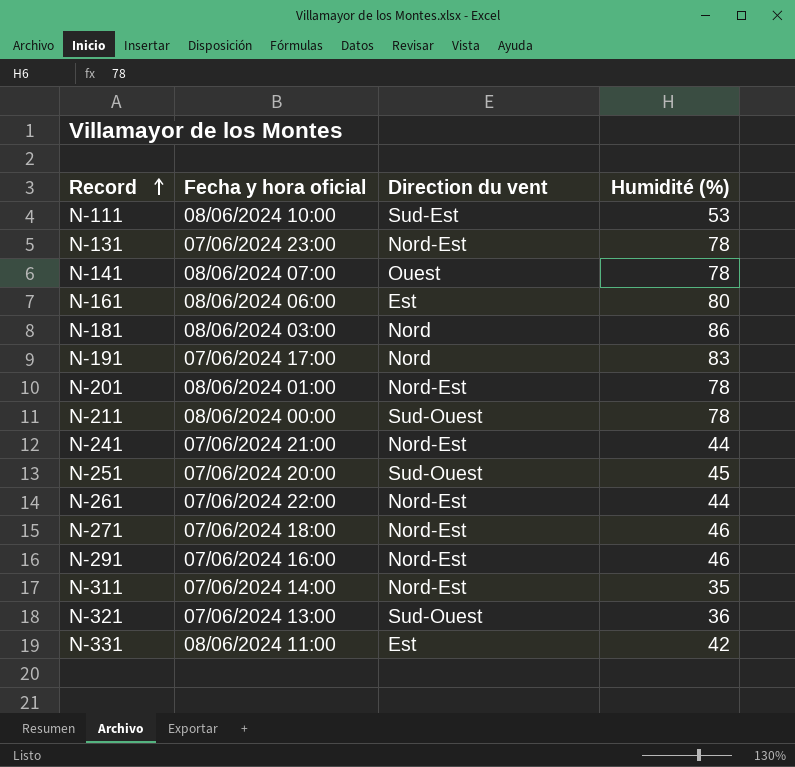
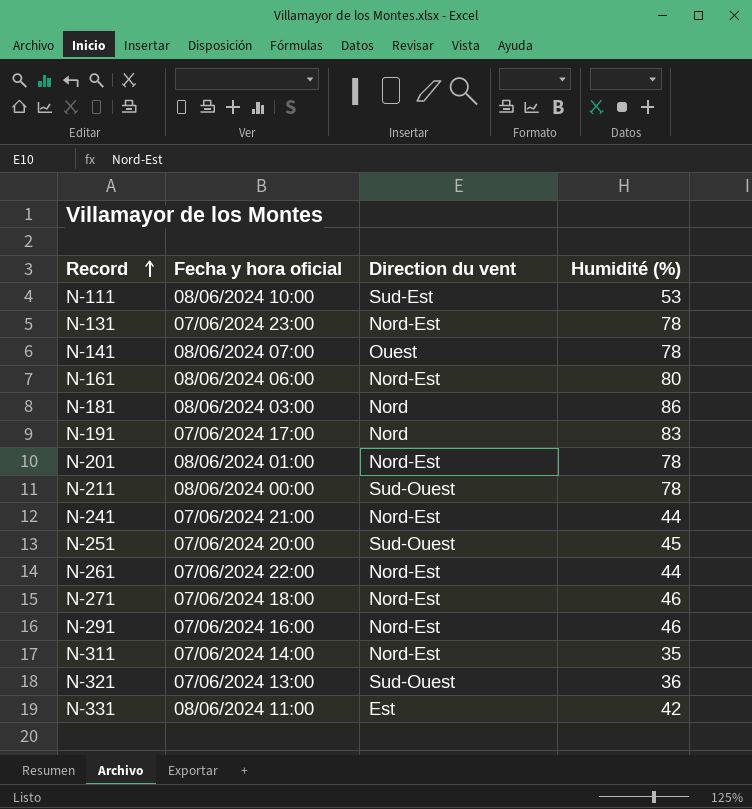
N-161 | Direction du vent: Est -> Nord-Est

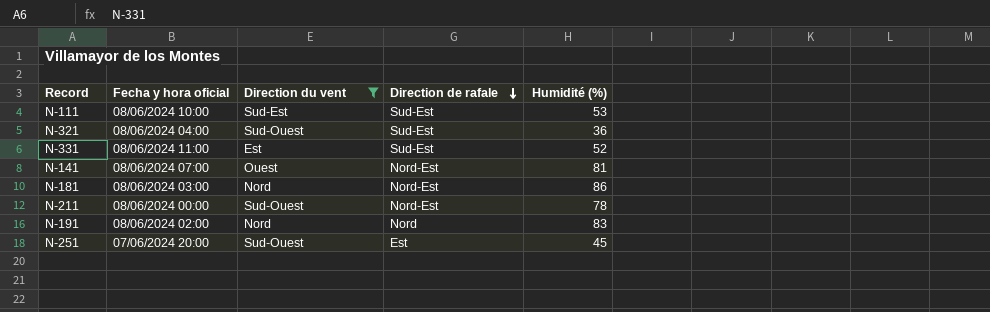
filter: none -> Direction du vent != Nord-Est
row order: Record ascending -> Direction de rafale descending
column Direction de rafale | position: none -> 4
N-321 | Fecha y hora oficial: 07/06/2024 13:00 -> 08/06/2024 04:00
N-331 | Humidité (%): 42 -> 52
N-141 | Humidité (%): 78 -> 81
N-191 | Fecha y hora oficial: 07/06/2024 17:00 -> 08/06/2024 02:00

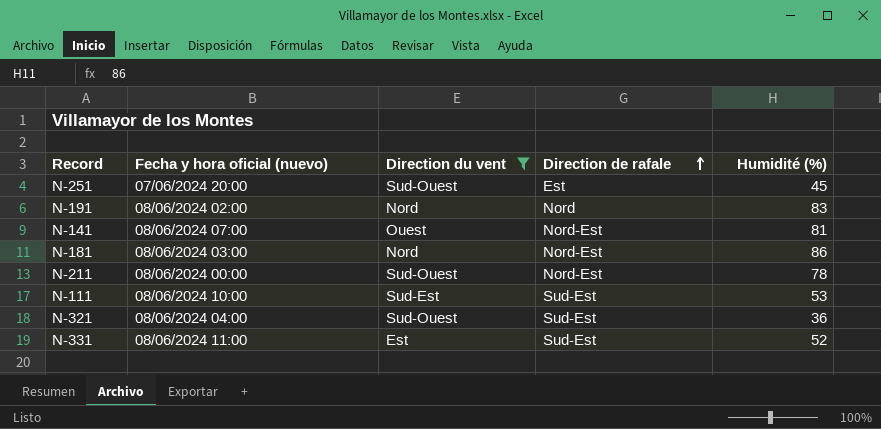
row order: Direction de rafale descending -> Direction de rafale ascending
column name: Fecha y hora oficial -> Fecha y hora oficial (nuevo)

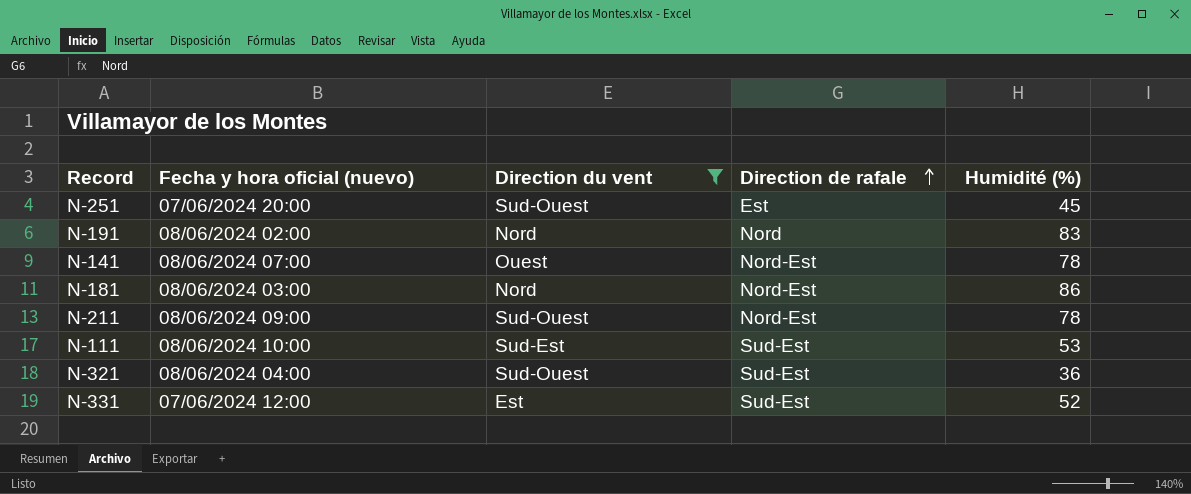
N-141 | Humidité (%): 81 -> 78
N-211 | Fecha y hora oficial (nuevo): 08/06/2024 00:00 -> 08/06/2024 09:00
N-331 | Fecha y hora oficial (nuevo): 08/06/2024 11:00 -> 07/06/2024 12:00

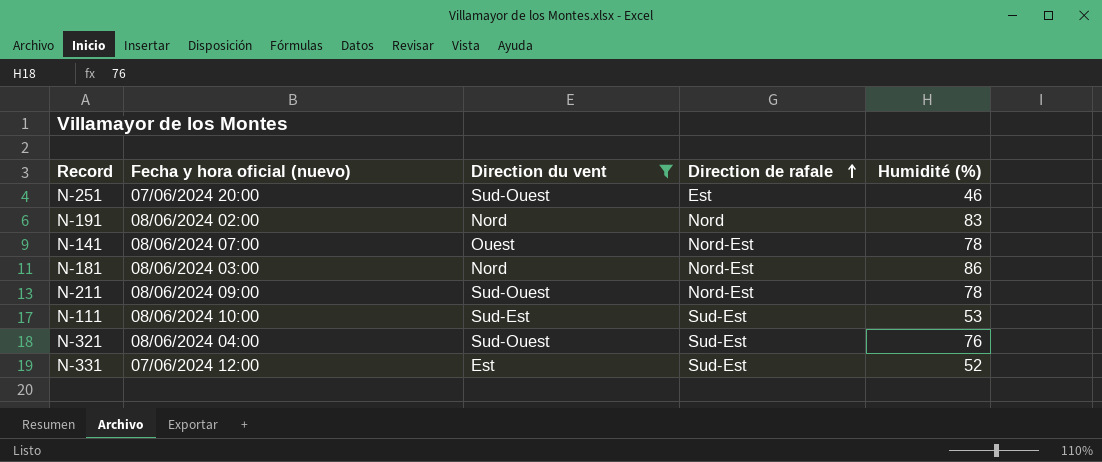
N-251 | Humidité (%): 45 -> 46
N-321 | Humidité (%): 36 -> 76

